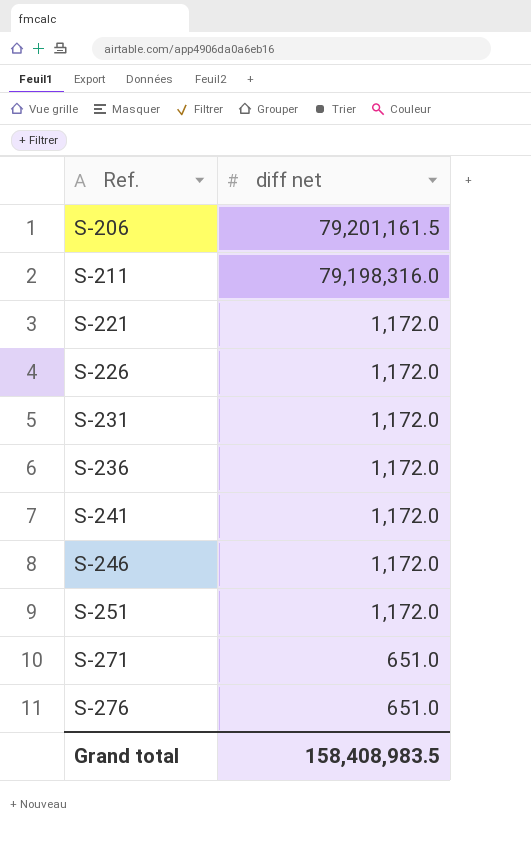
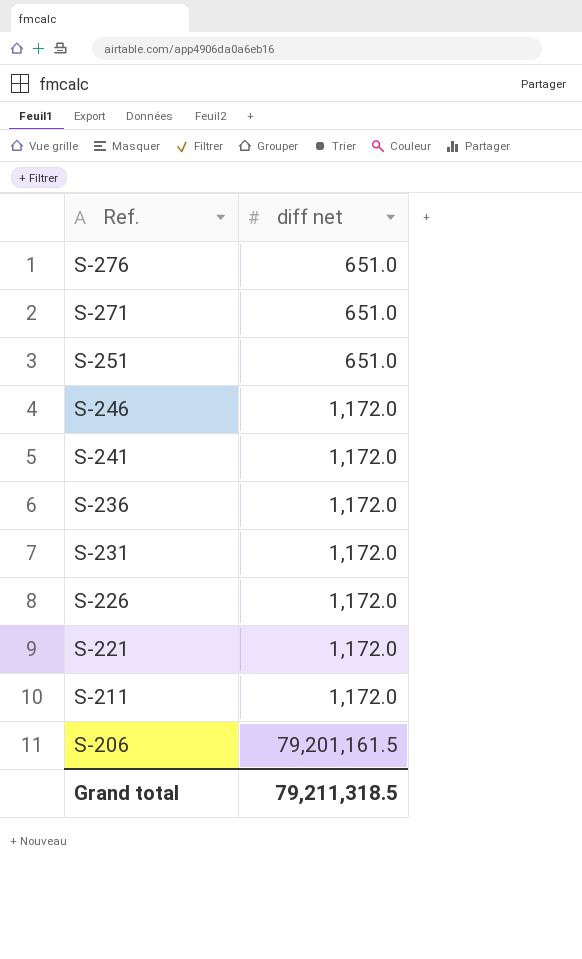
row order: Ref. ascending -> Ref. descending
S-251 | diff net: 1,172.0 -> 651.0
S-211 | diff net: 79,198,316.0 -> 1,172.0
Grand total | diff net: 158,408,983.5 -> 79,211,318.5

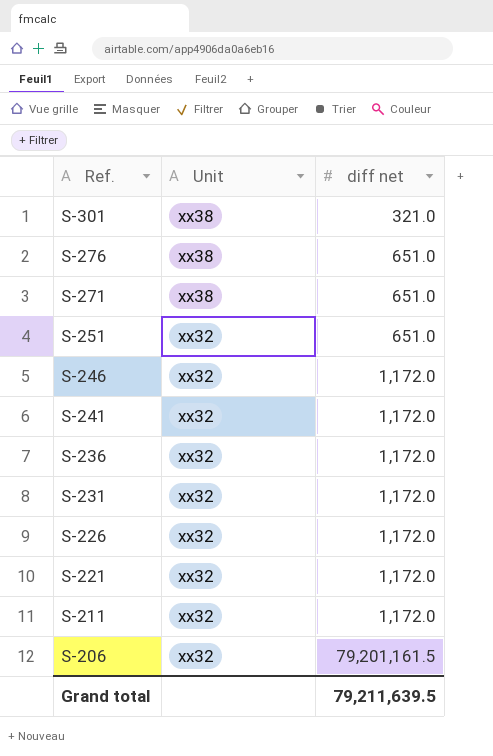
column Unit | position: none -> 2
row S-301: none -> xx38 | 321.0
Grand total | diff net: 79,211,318.5 -> 79,211,639.5

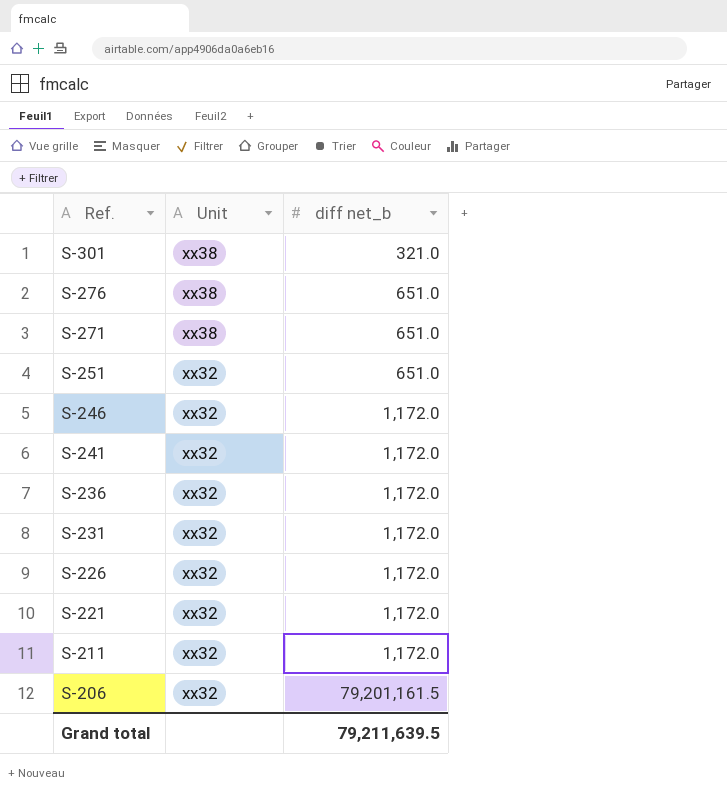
column name: diff net -> diff net_b

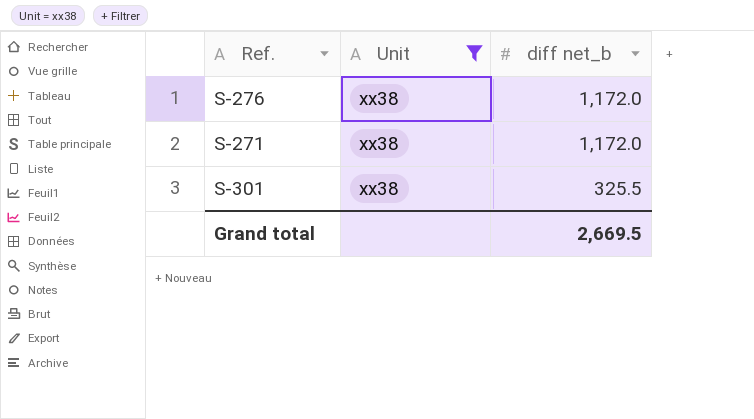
filter: none -> Unit = xx38
row order: Ref. descending -> diff net_b descending
S-276 | diff net_b: 651.0 -> 1,172.0
S-271 | diff net_b: 651.0 -> 1,172.0
S-301 | diff net_b: 321.0 -> 325.5
Grand total | diff net_b: 79,211,639.5 -> 2,669.5

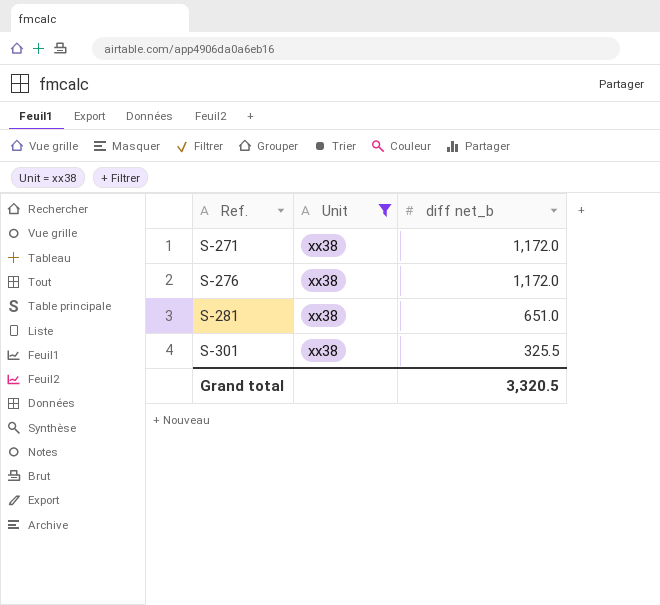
row order: diff net_b descending -> Ref. ascending
row S-281: none -> xx38 | 651.0
Grand total | diff net_b: 2,669.5 -> 3,320.5

